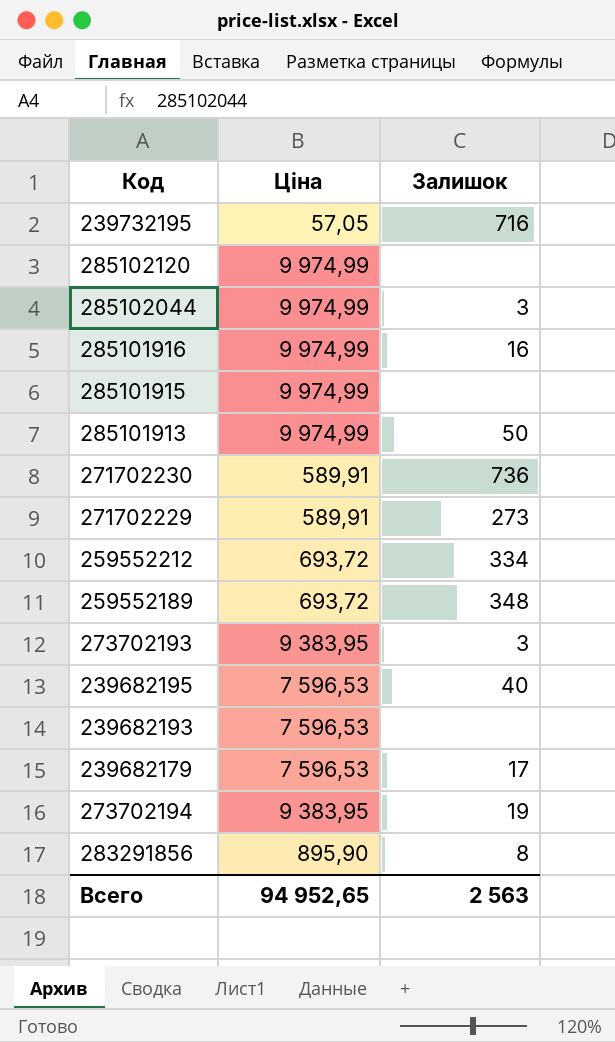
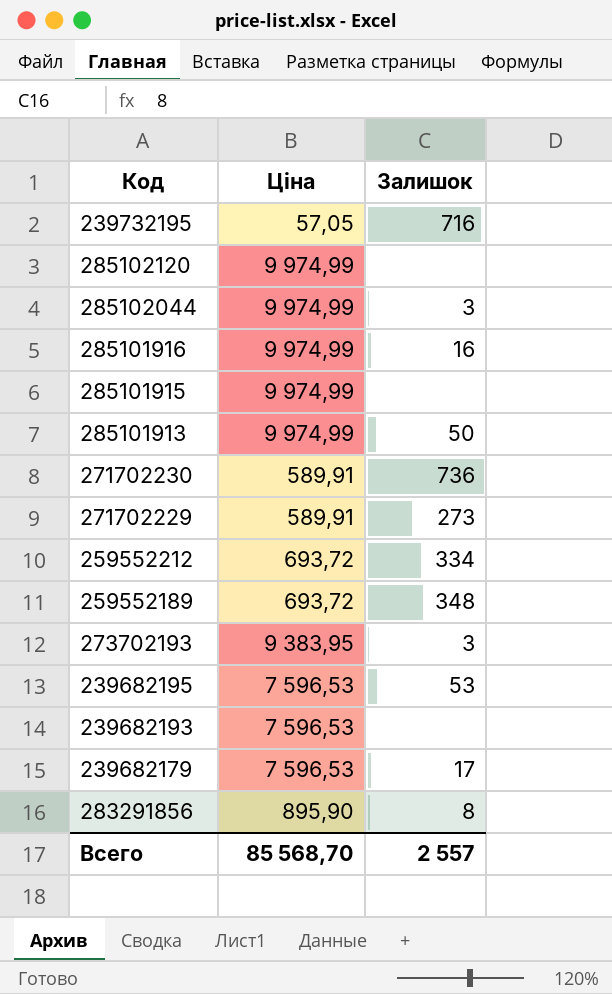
row 273702194: 9 383,95 | 19 -> none
239682195 | Залишок: 40 -> 53
Всего | Ціна: 94 952,65 -> 85 568,70
Всего | Залишок: 2 563 -> 2 557

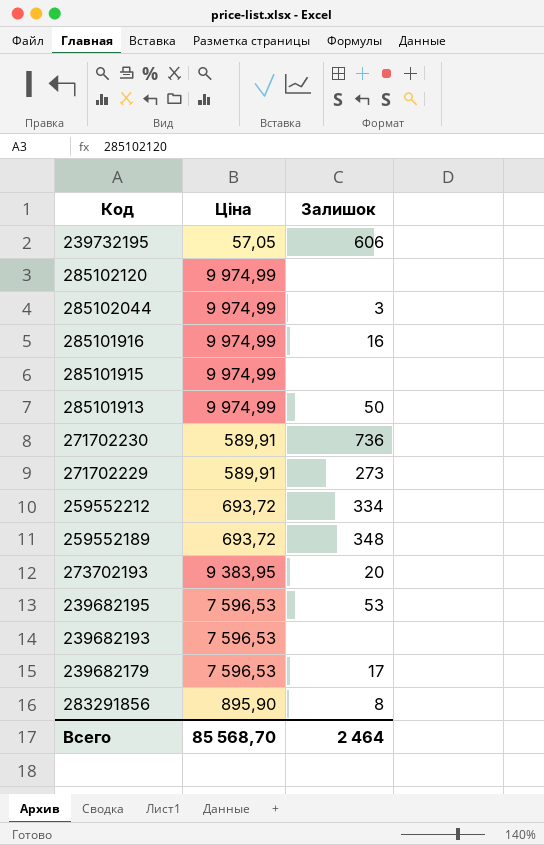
239732195 | Залишок: 716 -> 606
273702193 | Залишок: 3 -> 20
Всего | Залишок: 2 557 -> 2 464

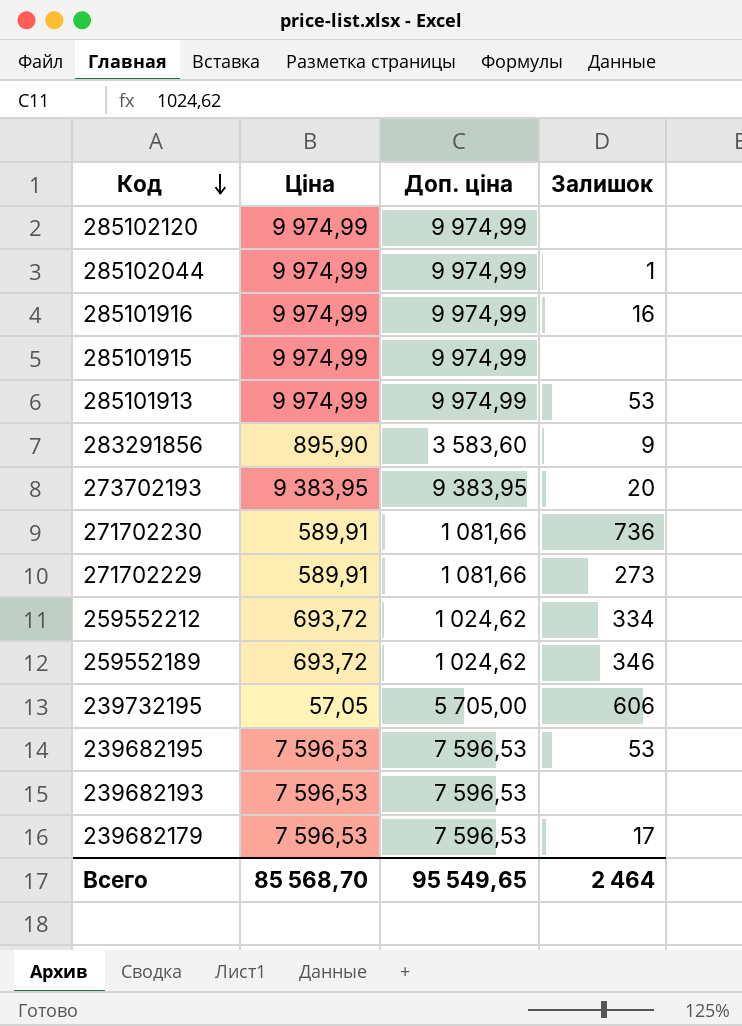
row order: none -> Код descending
column Доп. ціна | position: none -> 3
285102044 | Залишок: 3 -> 1
285101913 | Залишок: 50 -> 53
283291856 | Залишок: 8 -> 9
259552189 | Залишок: 348 -> 346

